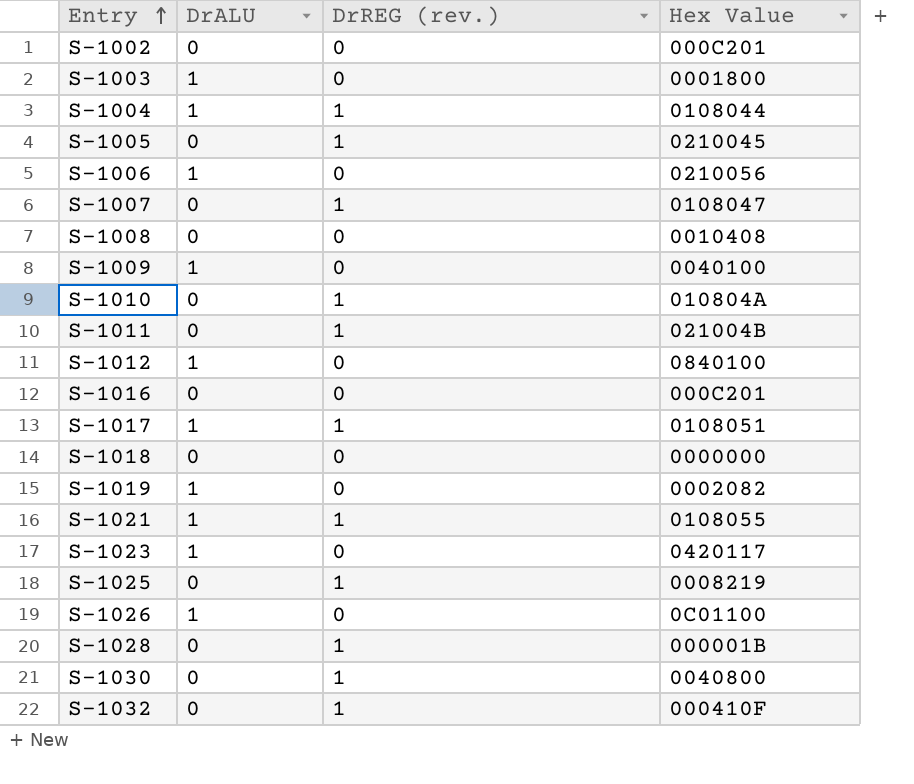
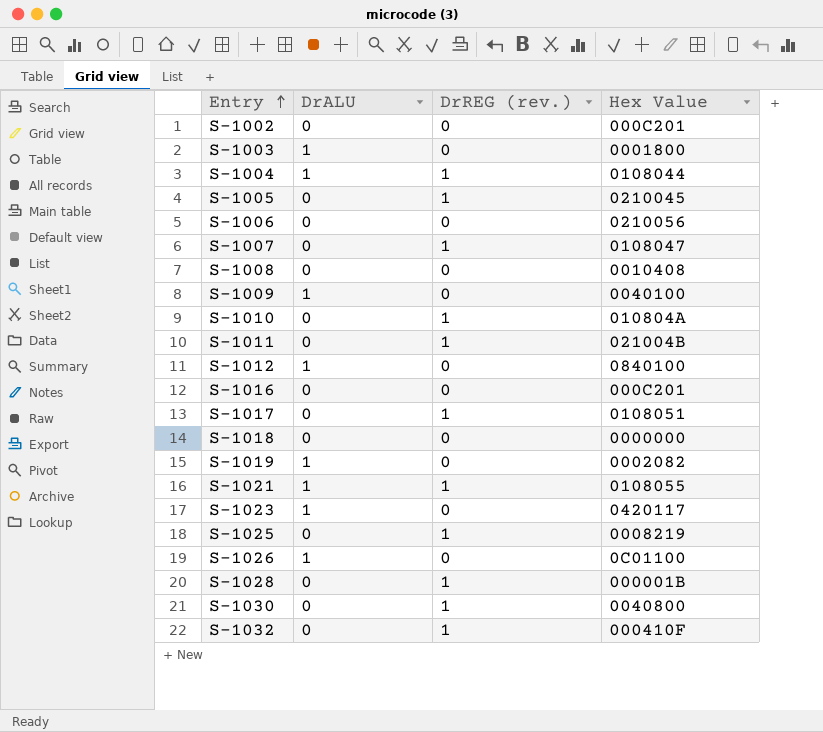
S-1006 | DrALU: 1 -> 0
S-1017 | DrALU: 1 -> 0

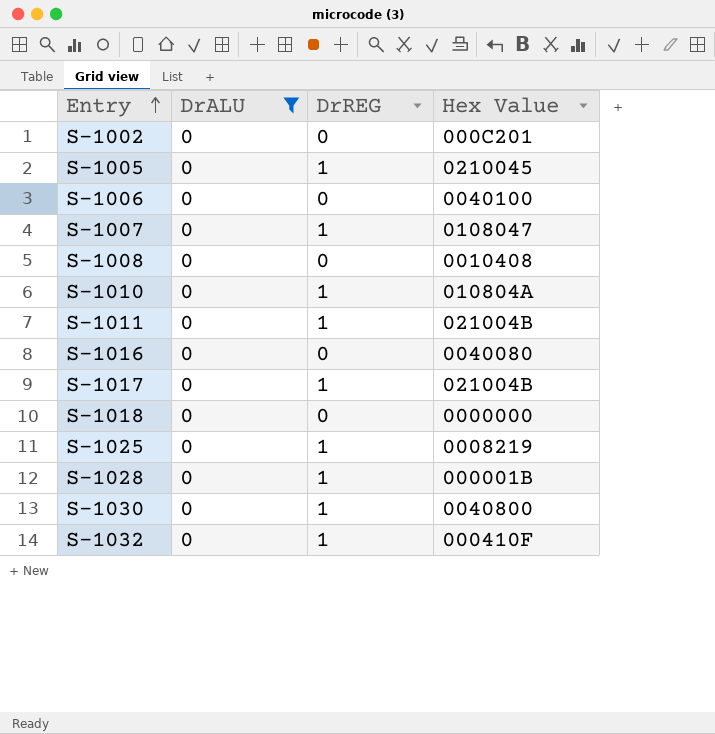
filter: none -> DrALU = 0
column name: DrREG (rev.) -> DrREG
S-1006 | Hex Value: 0210056 -> 0040100
S-1016 | Hex Value: 000C201 -> 0040080
S-1017 | Hex Value: 0108051 -> 021004B

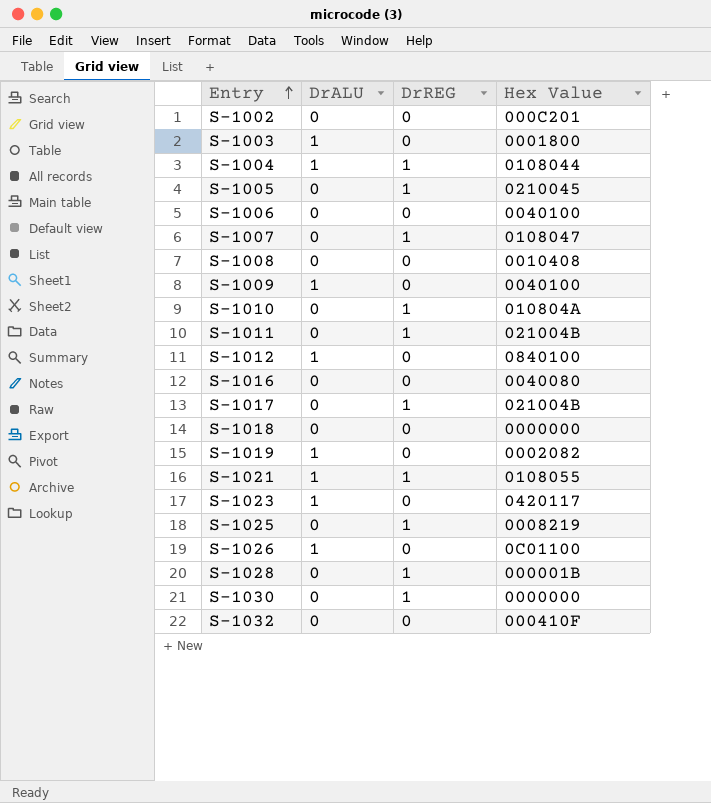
filter: DrALU = 0 -> none
S-1030 | Hex Value: 0040800 -> 0000000
S-1032 | DrREG: 1 -> 0

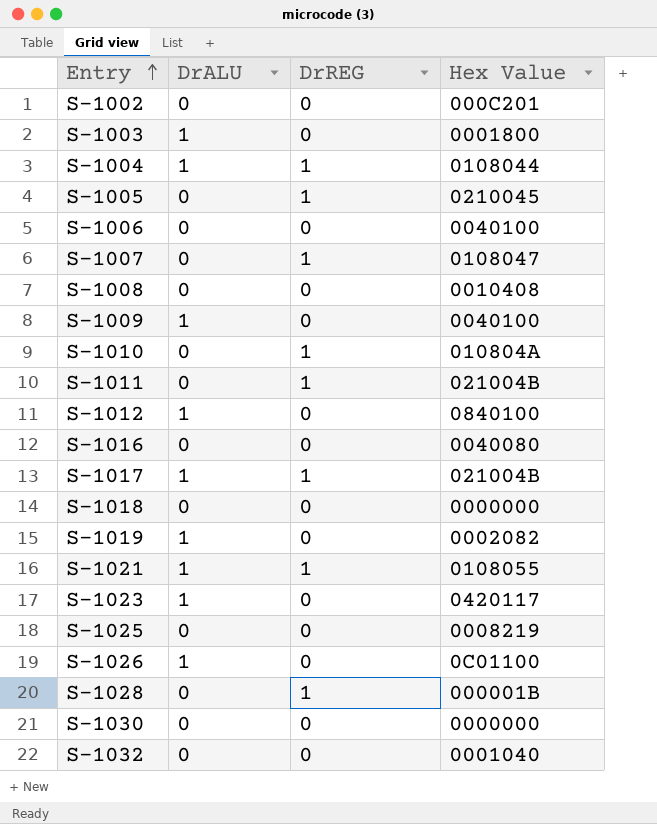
S-1017 | DrALU: 0 -> 1
S-1025 | DrREG: 1 -> 0
S-1030 | DrREG: 1 -> 0
S-1032 | Hex Value: 000410F -> 0001040

